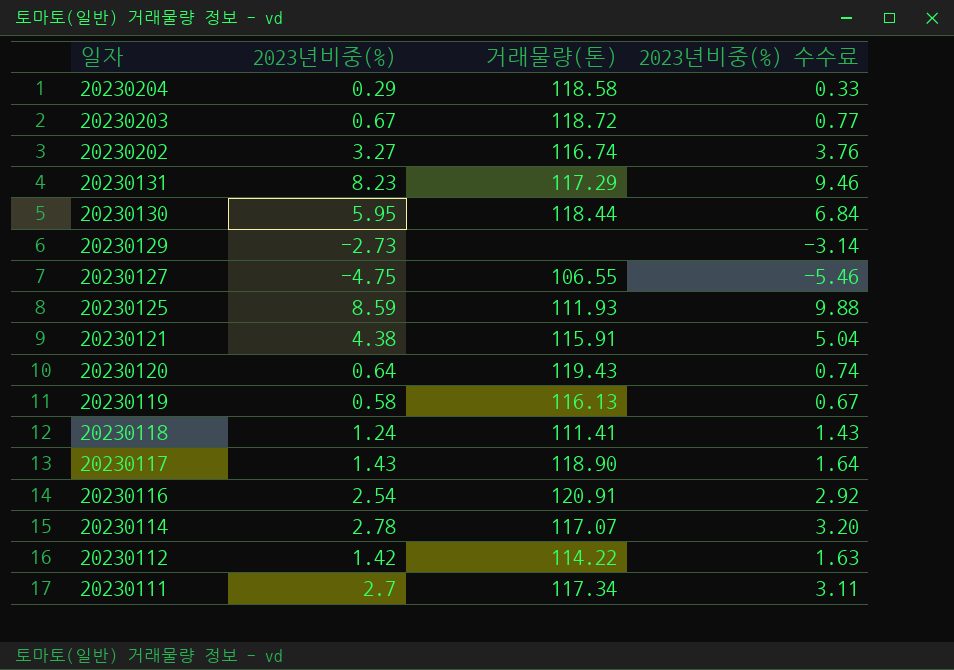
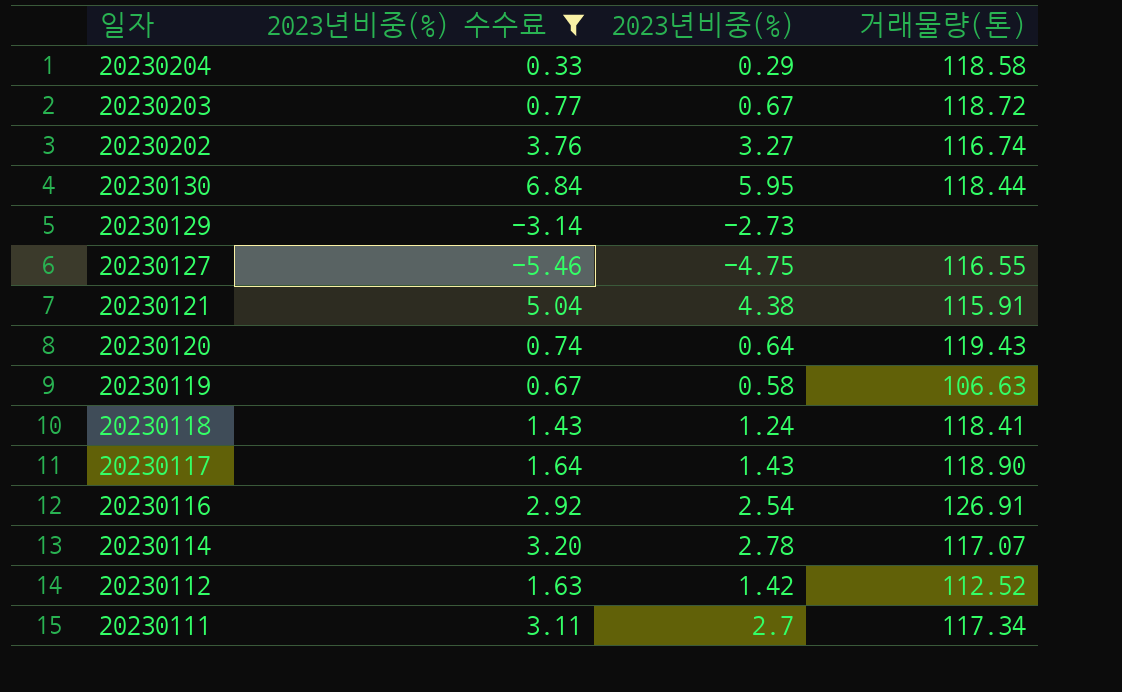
filter: none -> 2023년비중(%) 수수료 <= 6.84
column 2023년비중(%) 수수료 | position: 4 -> 2
20230127 | 거래물량(톤): 106.55 -> 116.55
20230119 | 거래물량(톤): 116.13 -> 106.63
20230118 | 거래물량(톤): 111.41 -> 118.41
20230116 | 거래물량(톤): 120.91 -> 126.91
20230112 | 거래물량(톤): 114.22 -> 112.52

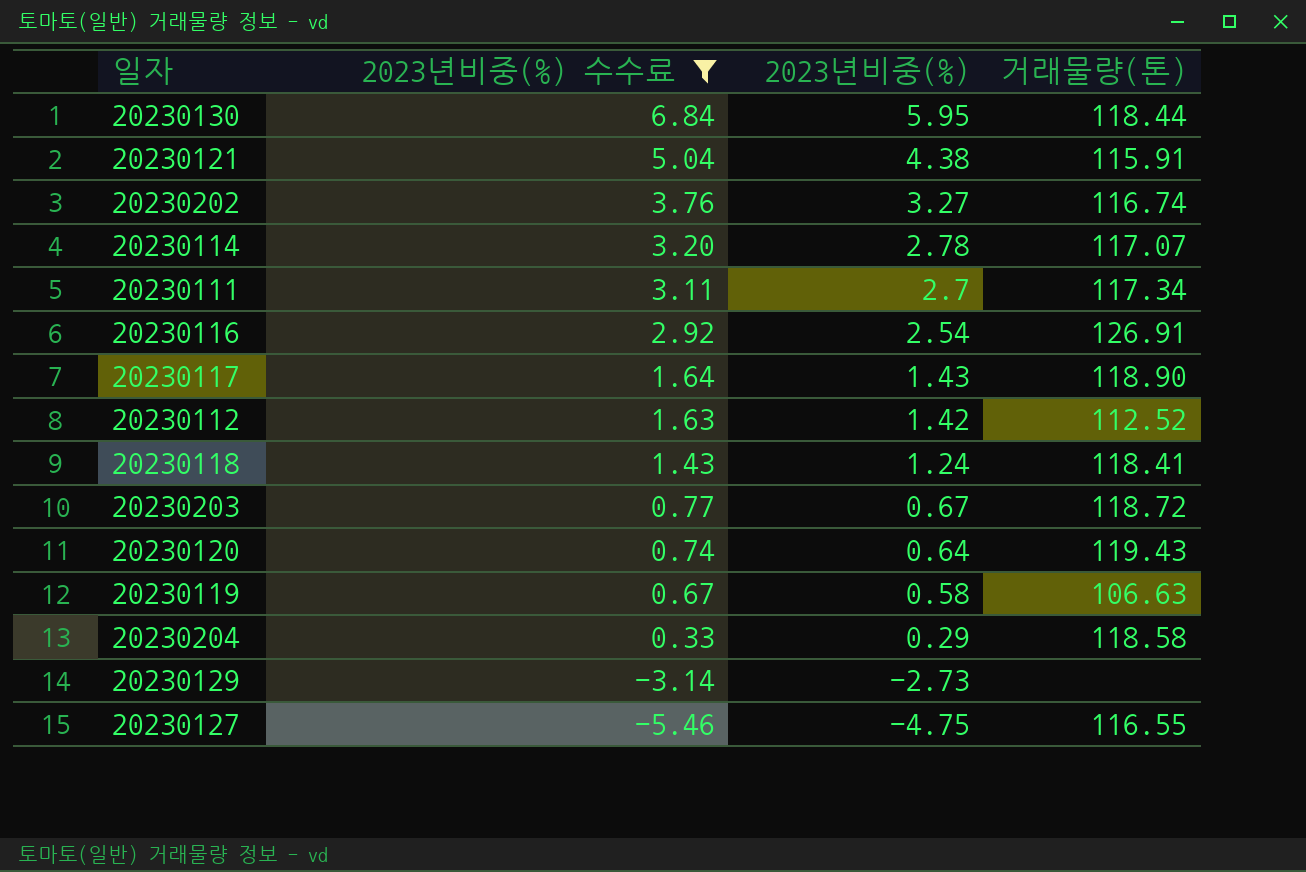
row order: 일자 descending -> 2023년비중(%) 수수료 descending

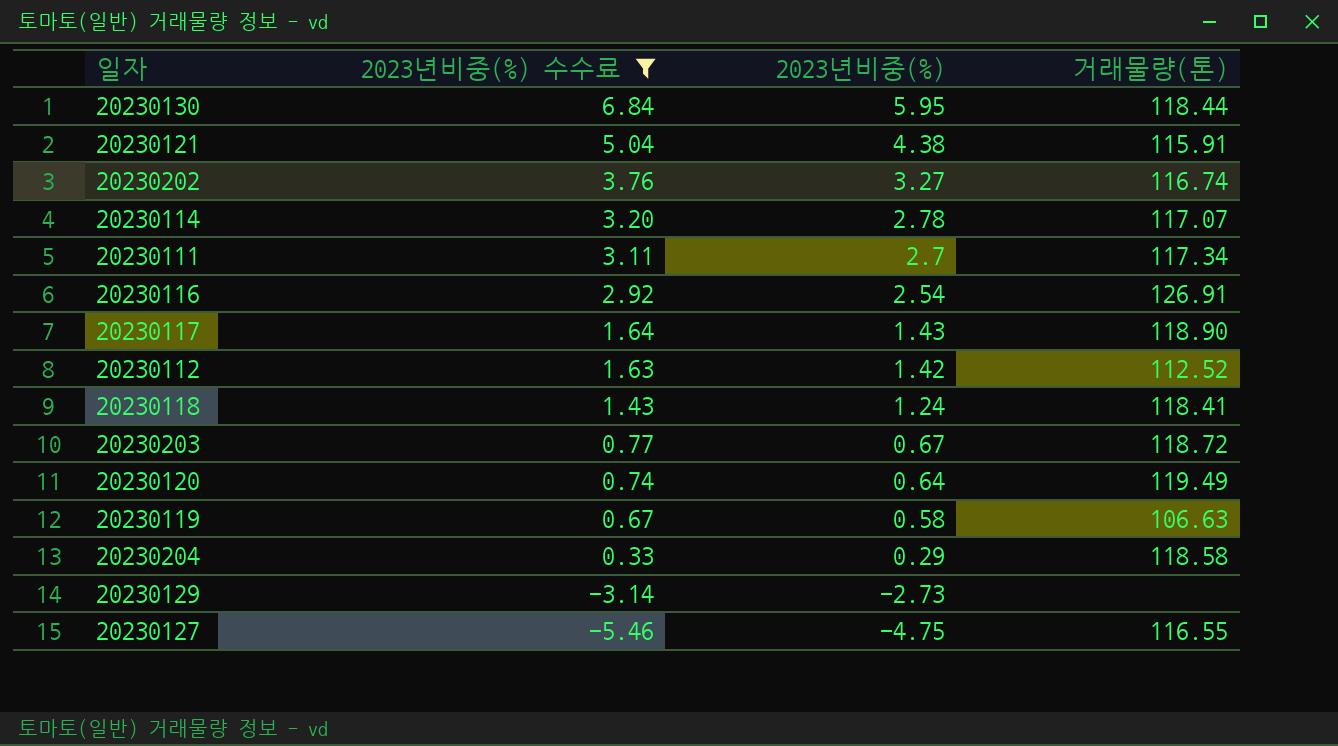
20230120 | 거래물량(톤): 119.43 -> 119.49

